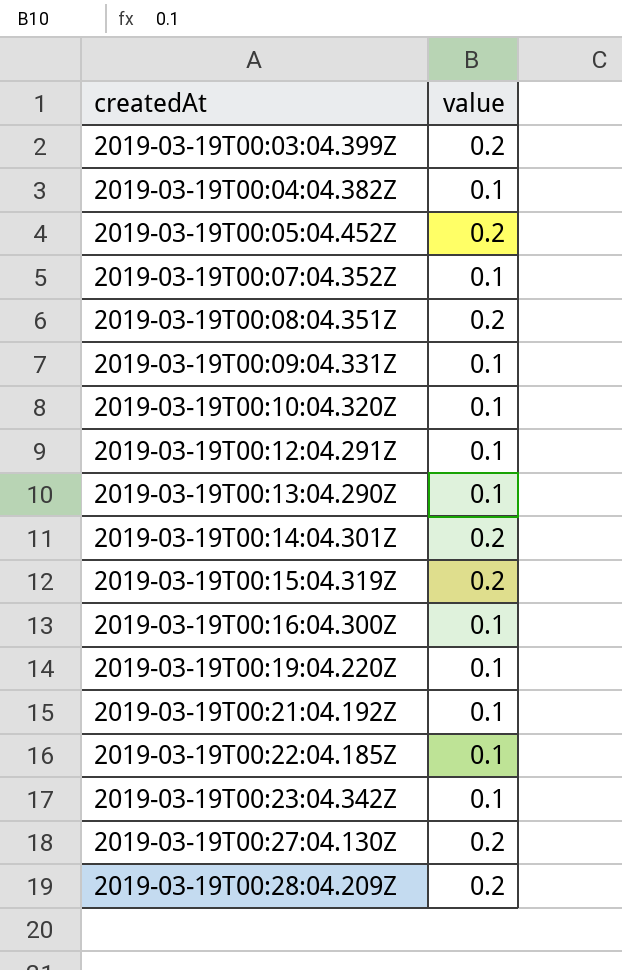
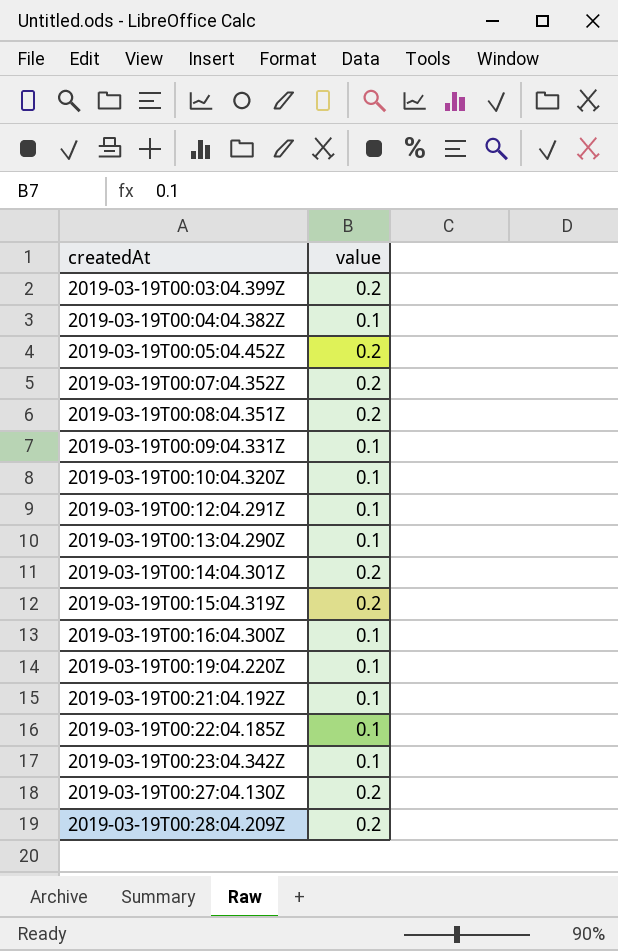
2019-03-19T00:07:04.352Z | value: 0.1 -> 0.2

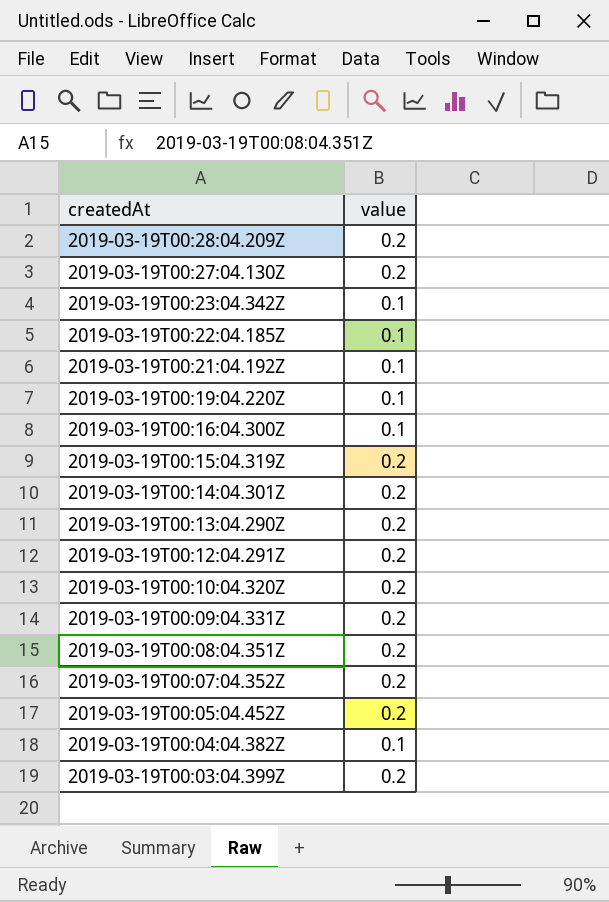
row order: createdAt ascending -> createdAt descending
2019-03-19T00:13:04.290Z | value: 0.1 -> 0.2
2019-03-19T00:12:04.291Z | value: 0.1 -> 0.2
2019-03-19T00:10:04.320Z | value: 0.1 -> 0.2
2019-03-19T00:09:04.331Z | value: 0.1 -> 0.2

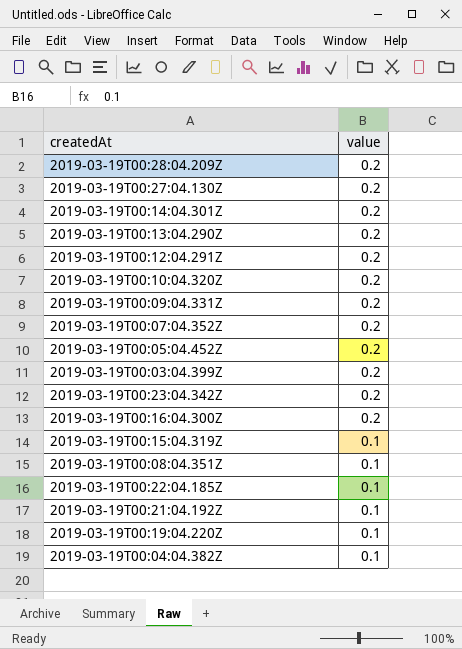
row order: createdAt descending -> value descending
2019-03-19T00:23:04.342Z | value: 0.1 -> 0.2
2019-03-19T00:16:04.300Z | value: 0.1 -> 0.2
2019-03-19T00:15:04.319Z | value: 0.2 -> 0.1
2019-03-19T00:08:04.351Z | value: 0.2 -> 0.1

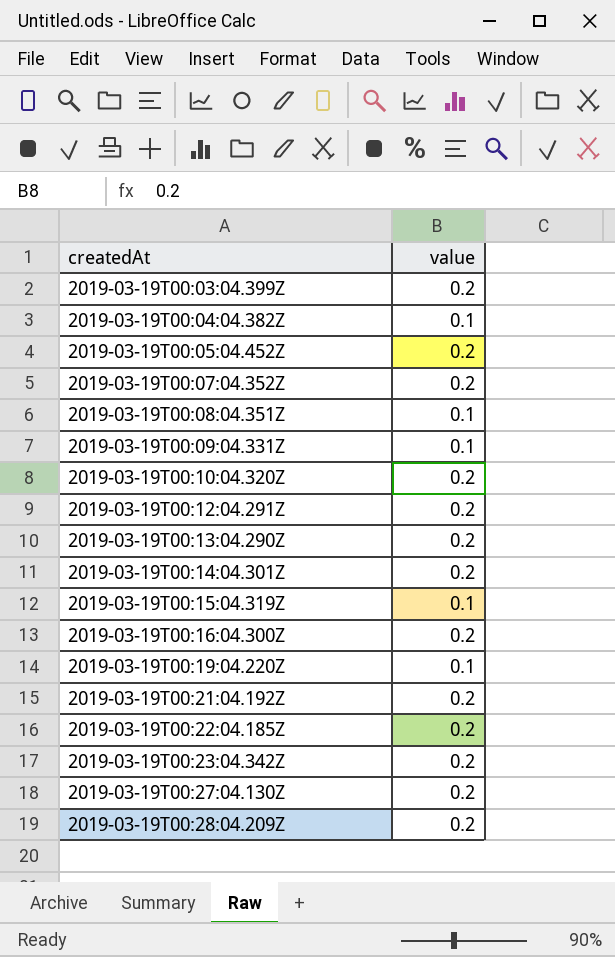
row order: value descending -> createdAt ascending
2019-03-19T00:09:04.331Z | value: 0.2 -> 0.1
2019-03-19T00:21:04.192Z | value: 0.1 -> 0.2
2019-03-19T00:22:04.185Z | value: 0.1 -> 0.2

